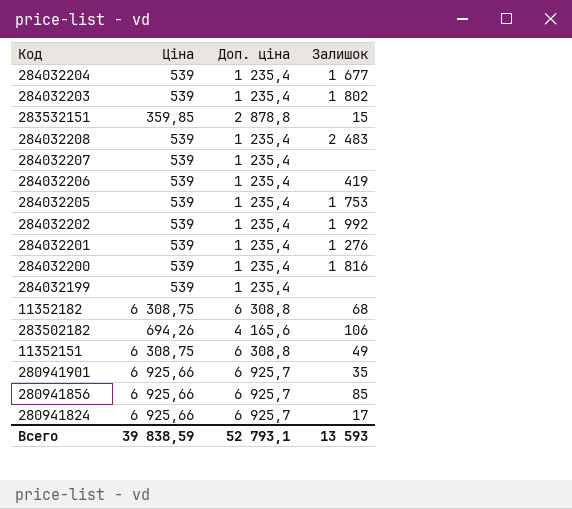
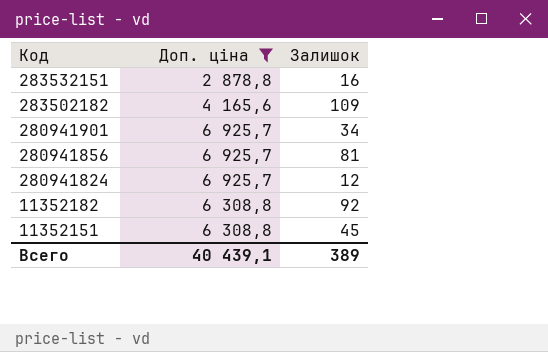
filter: none -> Доп. ціна != 1 235,4
row order: none -> Код descending
column Ціна | position: 2 -> none
283532151 | Залишок: 15 -> 16
283502182 | Залишок: 106 -> 109
280941901 | Залишок: 35 -> 34
280941856 | Залишок: 85 -> 81
280941824 | Залишок: 17 -> 12
11352182 | Залишок: 68 -> 92
11352151 | Залишок: 49 -> 45
Всего | Доп. ціна: 52 793,1 -> 40 439,1
Всего | Залишок: 13 593 -> 389

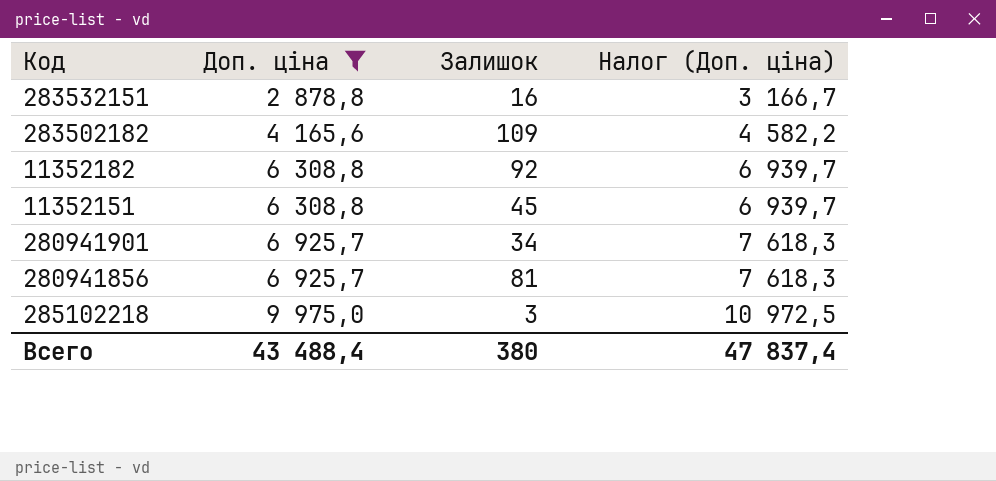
row order: Код descending -> Доп. ціна ascending
column Налог (Доп. ціна) | formula: none -> [Доп. ціна] * 1,1
row 280941824: 6 925,7 | 12 -> none
row 285102218: none -> 9 975,0 | 3 | 10 972,5
Всего | Доп. ціна: 40 439,1 -> 43 488,4
Всего | Залишок: 389 -> 380

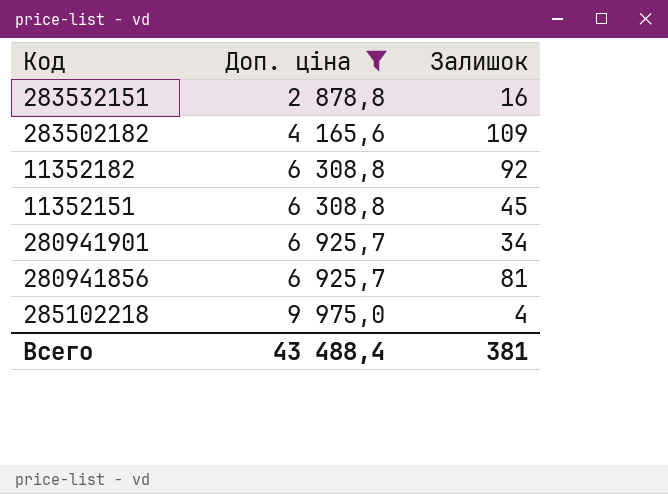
column Налог (Доп. ціна) | formula: [Доп. ціна] * 1,1 -> none
285102218 | Залишок: 3 -> 4
Всего | Залишок: 380 -> 381

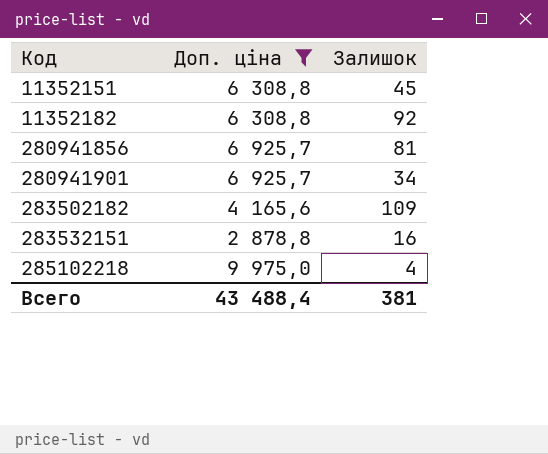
row order: Доп. ціна ascending -> Код ascending

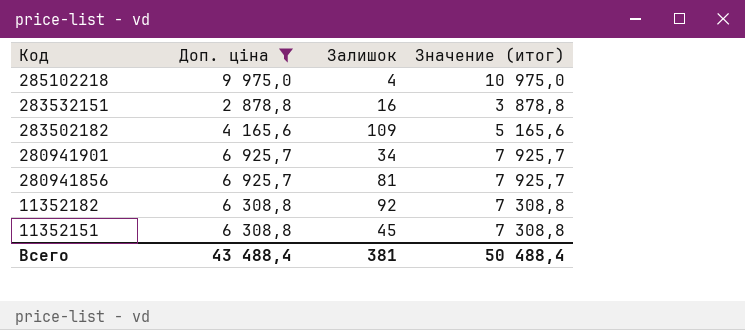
row order: Код ascending -> Код descending
column Значение (итог) | formula: none -> [Доп. ціна] + 1000

